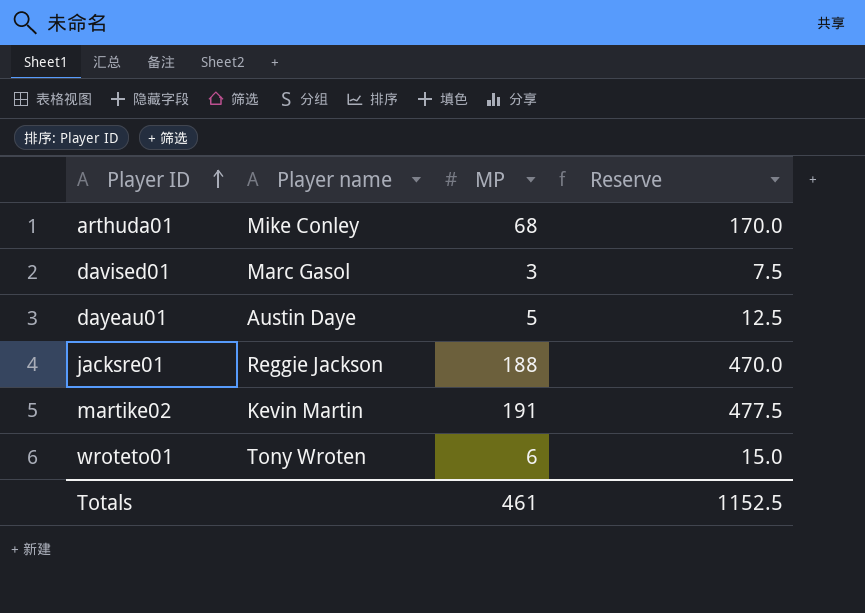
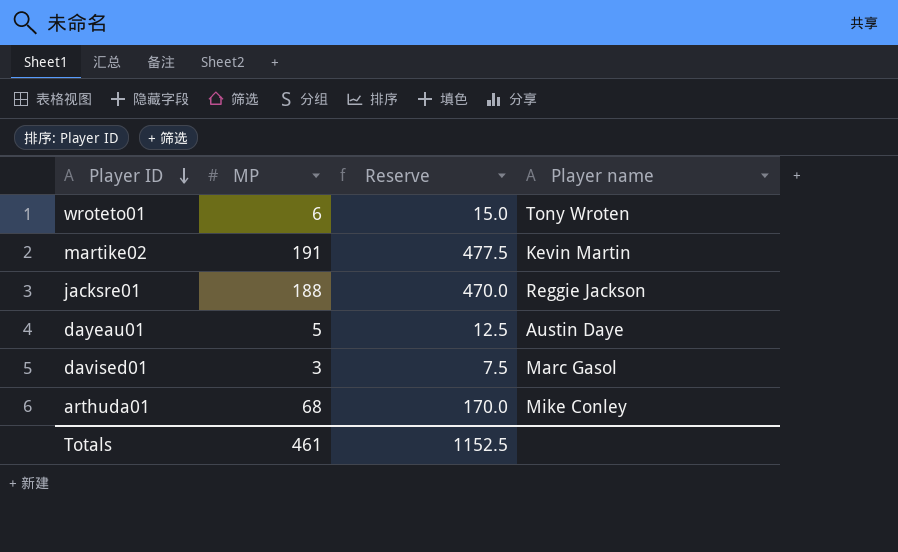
row order: Player ID ascending -> Player ID descending
column Player name | position: 2 -> 4

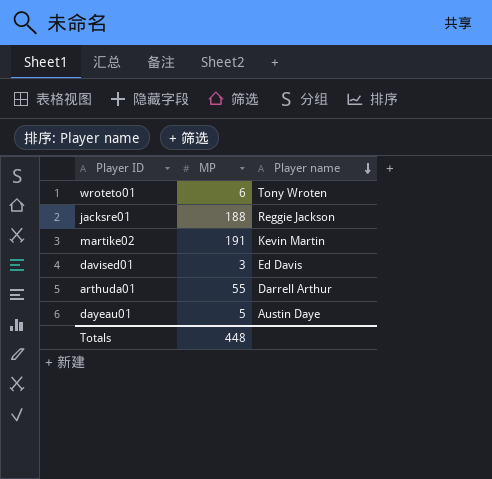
row order: Player ID descending -> Player name descending
column Reserve | formula: [MP] * 2.5 -> none
davised01 | Player name: Marc Gasol -> Ed Davis
arthuda01 | MP: 68 -> 55
arthuda01 | Player name: Mike Conley -> Darrell Arthur
Totals | MP: 461 -> 448

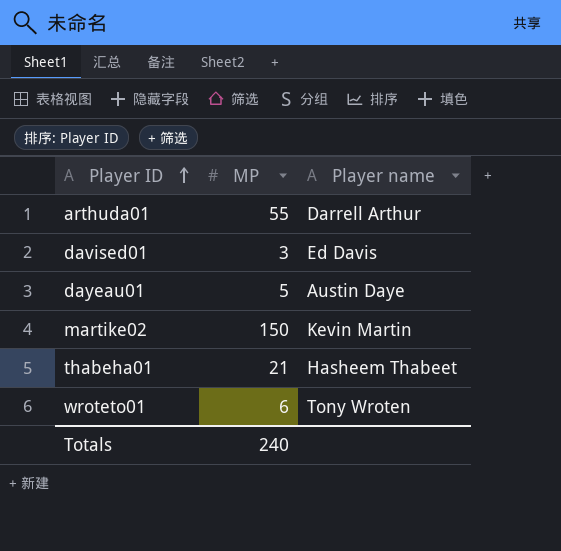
row order: Player name descending -> Player ID ascending
row jacksre01: 188 | Reggie Jackson -> none
martike02 | MP: 191 -> 150
row thabeha01: none -> 21 | Hasheem Thabeet
Totals | MP: 448 -> 240

